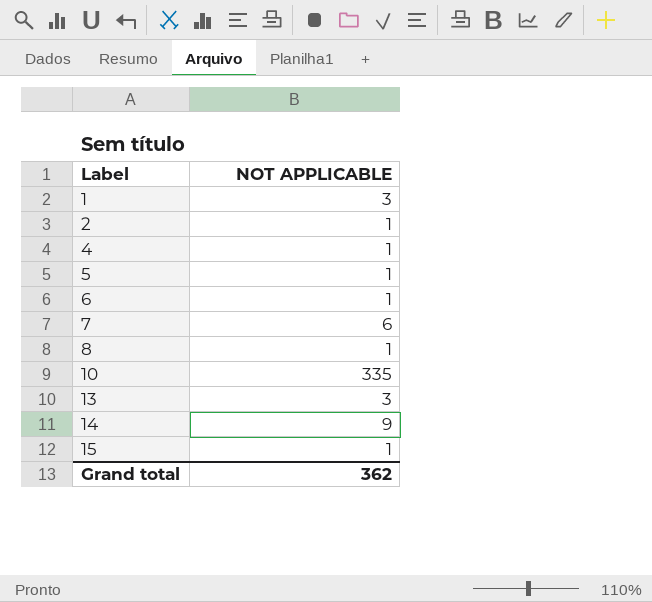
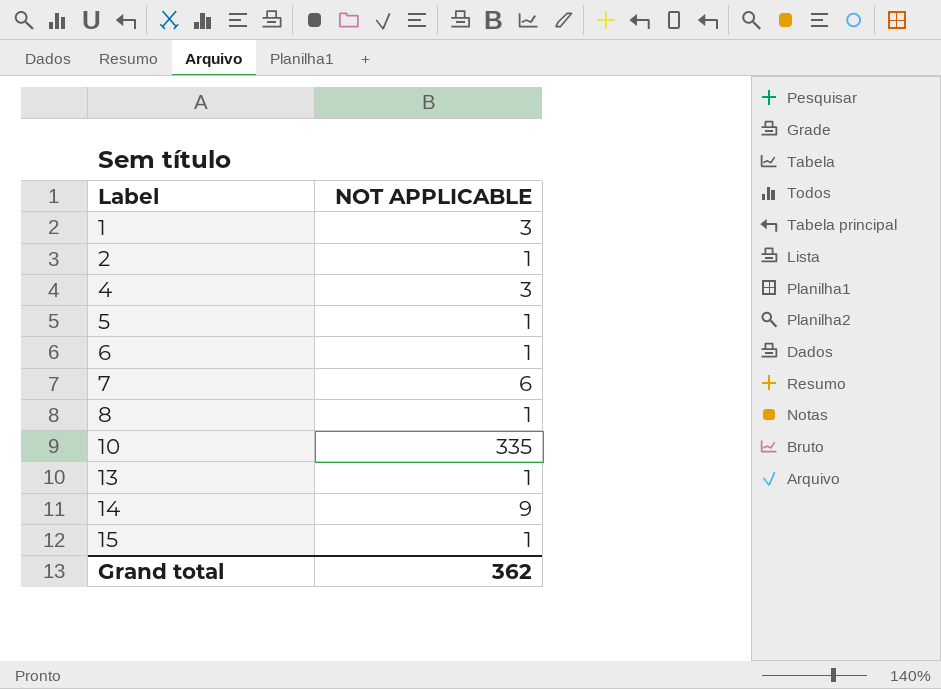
4 | NOT APPLICABLE: 1 -> 3
13 | NOT APPLICABLE: 3 -> 1

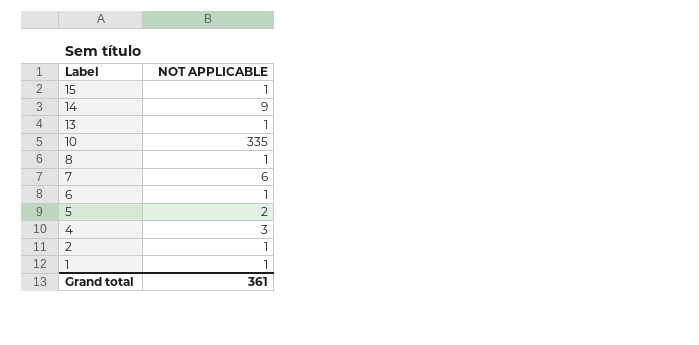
row order: Label ascending -> Label descending
5 | NOT APPLICABLE: 1 -> 2
1 | NOT APPLICABLE: 3 -> 1
Grand total | NOT APPLICABLE: 362 -> 361

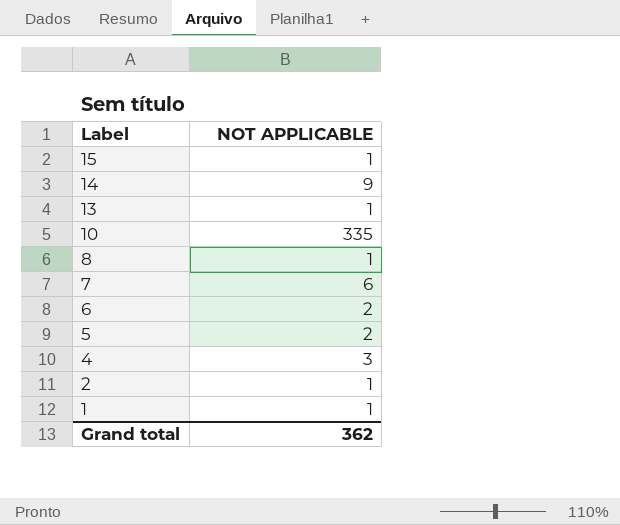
6 | NOT APPLICABLE: 1 -> 2
Grand total | NOT APPLICABLE: 361 -> 362

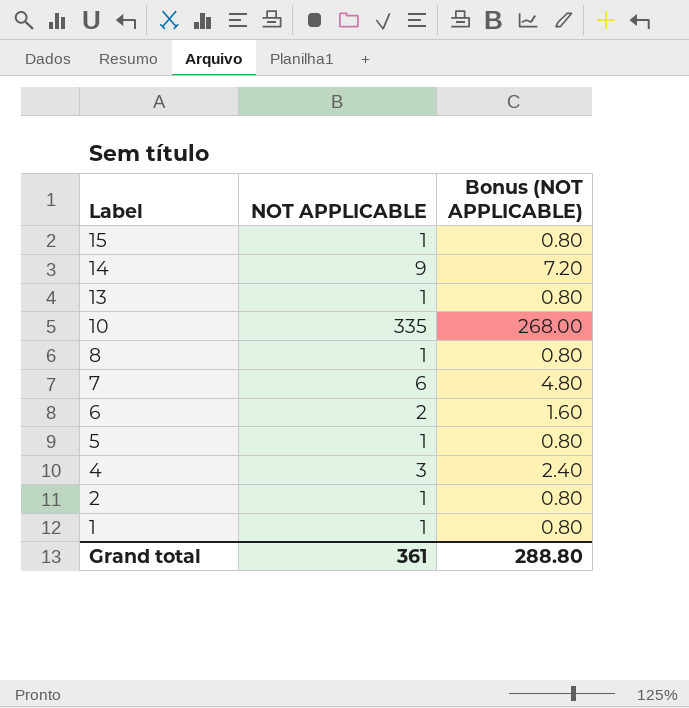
column Bonus (NOT APPLICABLE) | formula: none -> [NOT APPLICABLE] * 0.8
5 | NOT APPLICABLE: 2 -> 1
Grand total | NOT APPLICABLE: 362 -> 361

